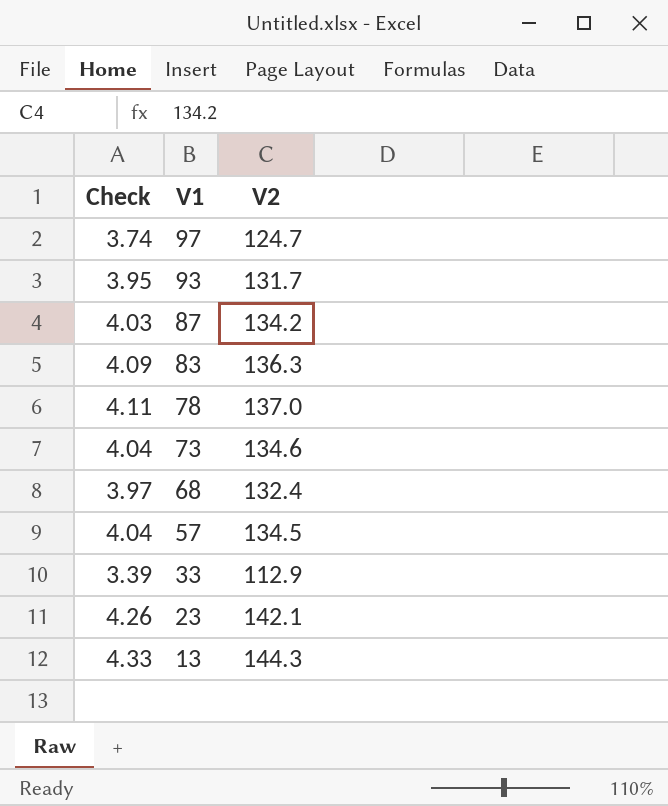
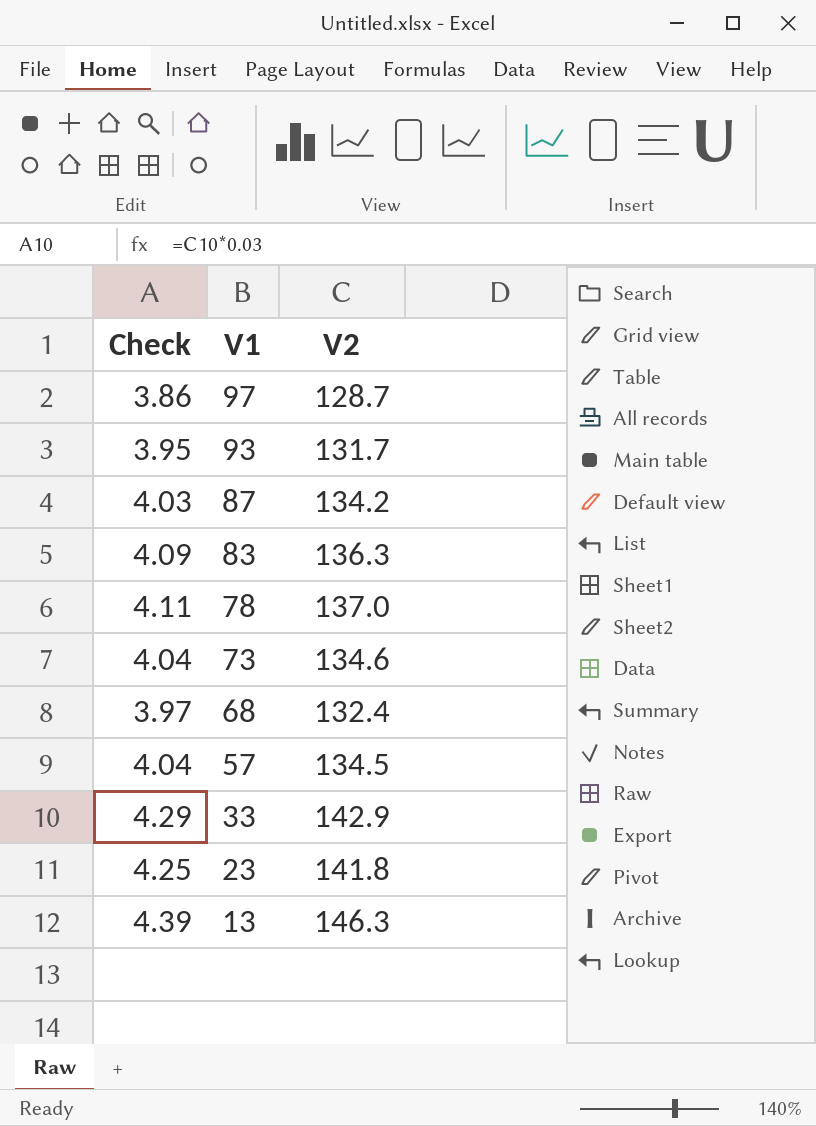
97 | Check: 3.74 -> 3.86
97 | V2: 124.7 -> 128.7
33 | Check: 3.39 -> 4.29
33 | V2: 112.9 -> 142.9
23 | Check: 4.26 -> 4.25
23 | V2: 142.1 -> 141.8
13 | Check: 4.33 -> 4.39
13 | V2: 144.3 -> 146.3

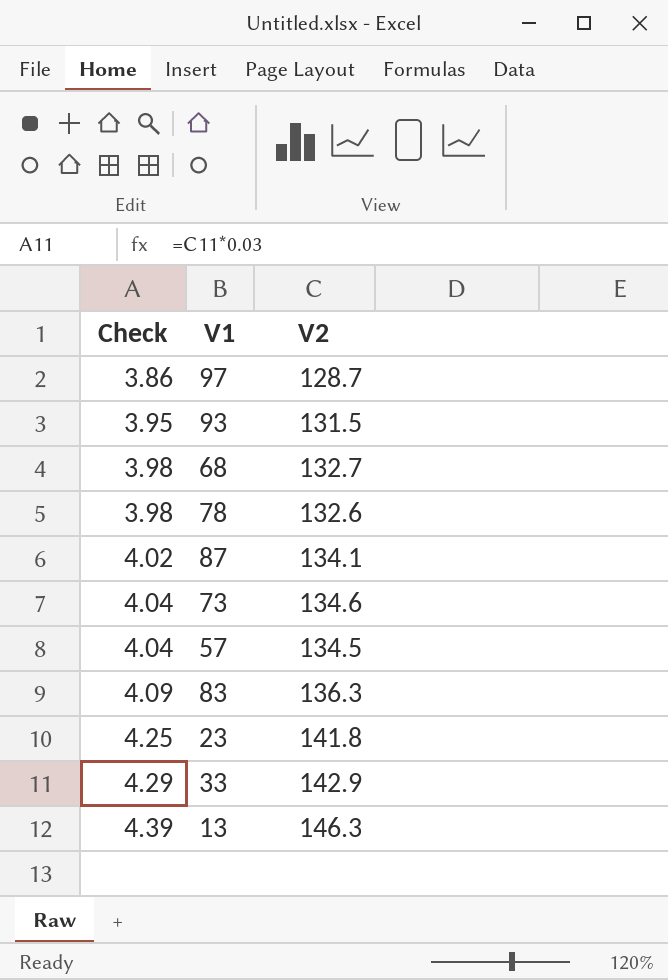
row order: V1 descending -> Check ascending
93 | V2: 131.7 -> 131.5
68 | Check: 3.97 -> 3.98
68 | V2: 132.4 -> 132.7
78 | Check: 4.11 -> 3.98
78 | V2: 137.0 -> 132.6
87 | Check: 4.03 -> 4.02
87 | V2: 134.2 -> 134.1

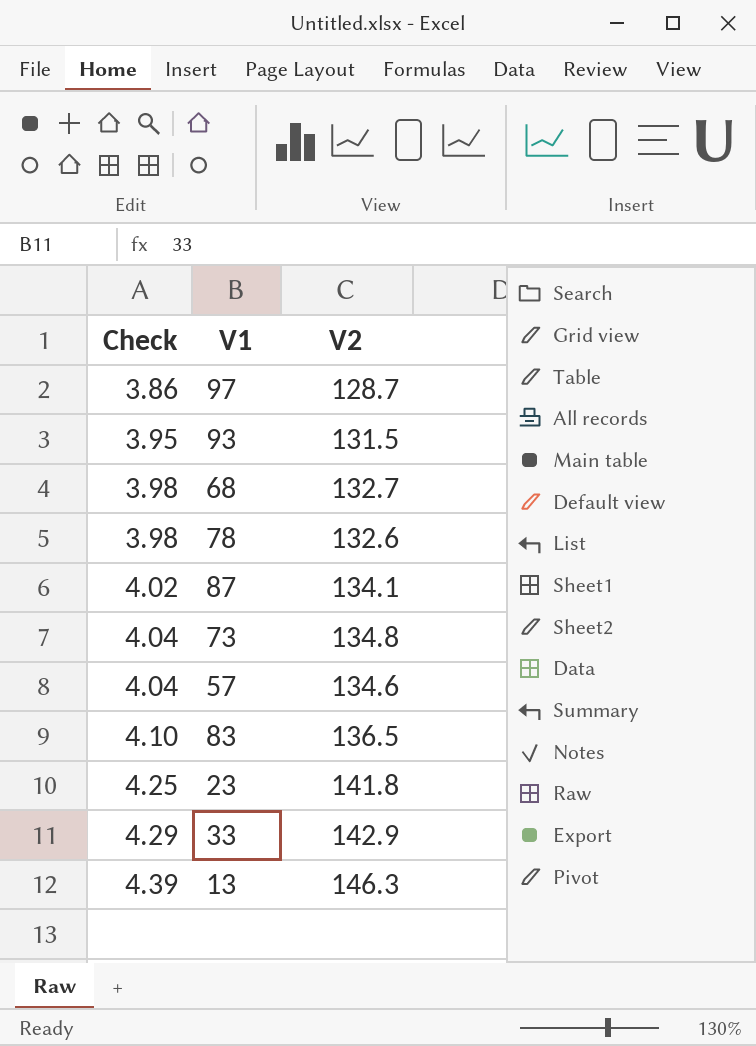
73 | V2: 134.6 -> 134.8
57 | V2: 134.5 -> 134.6
83 | Check: 4.09 -> 4.10
83 | V2: 136.3 -> 136.5

